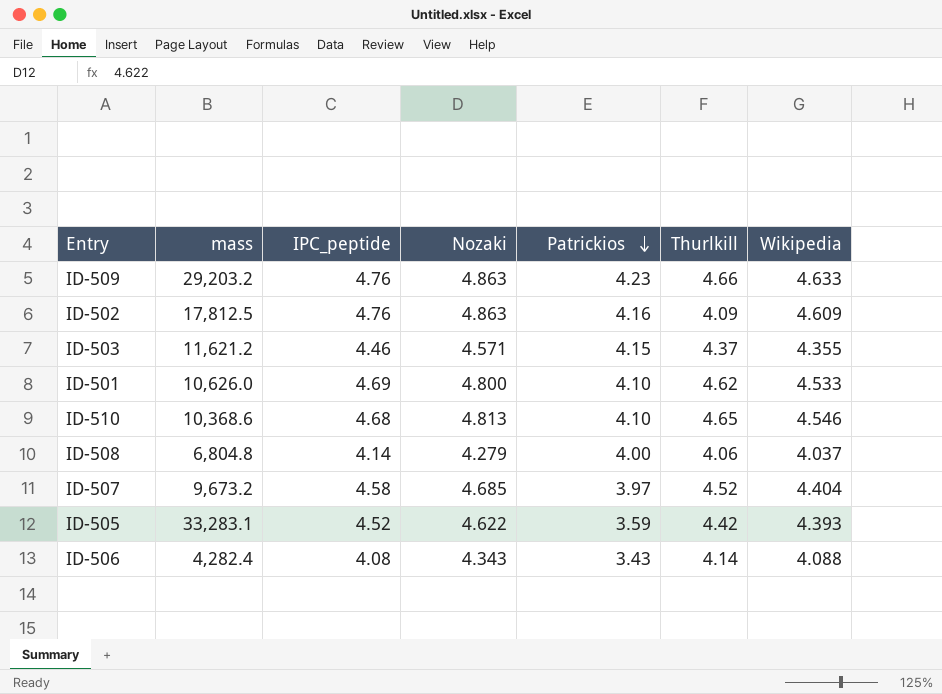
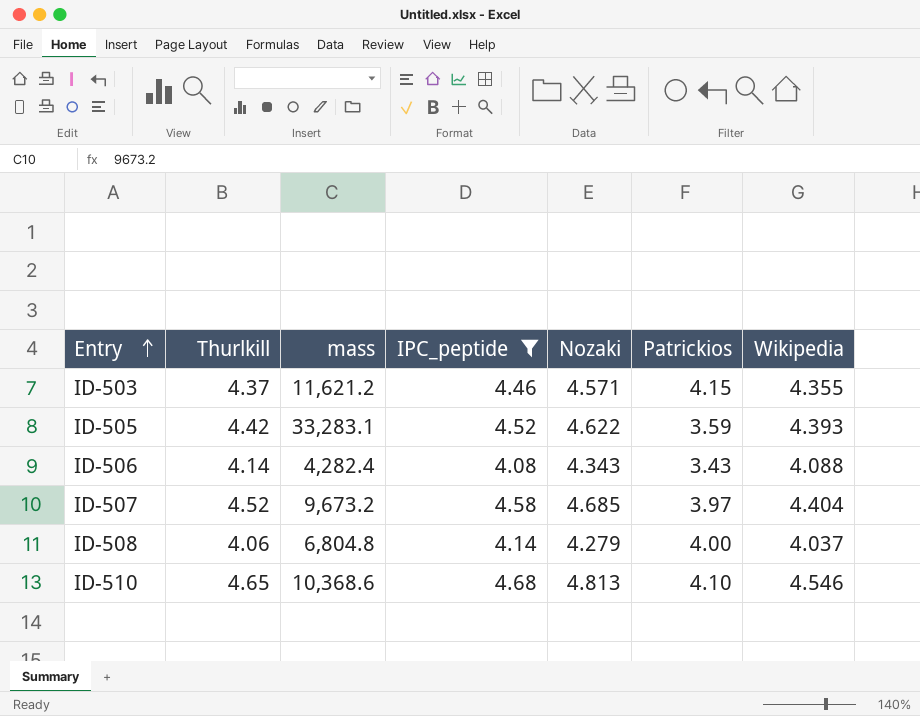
filter: none -> IPC_peptide <= 4.68
row order: Patrickios descending -> Entry ascending
column Thurlkill | position: 6 -> 2

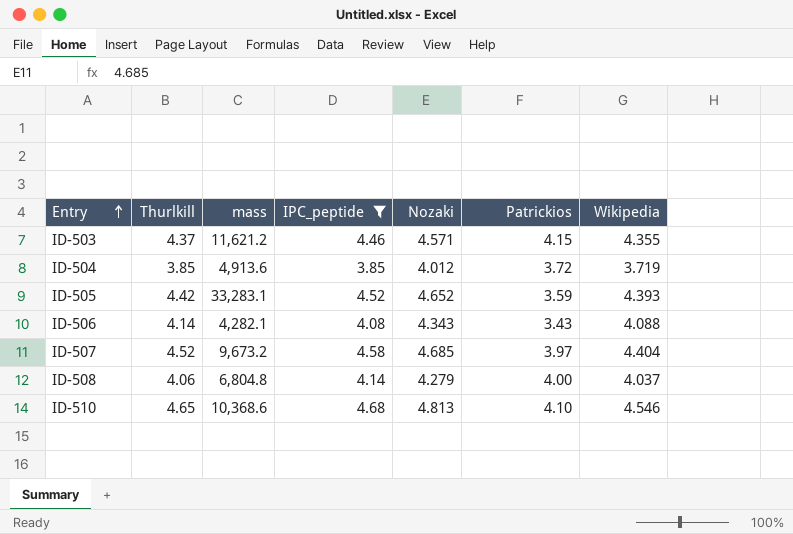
row ID-504: none -> 3.85 | 4,913.6 | 3.85 | 4.012 | 3.72 | 3.719
ID-505 | Nozaki: 4.622 -> 4.652
ID-506 | mass: 4,282.4 -> 4,282.1

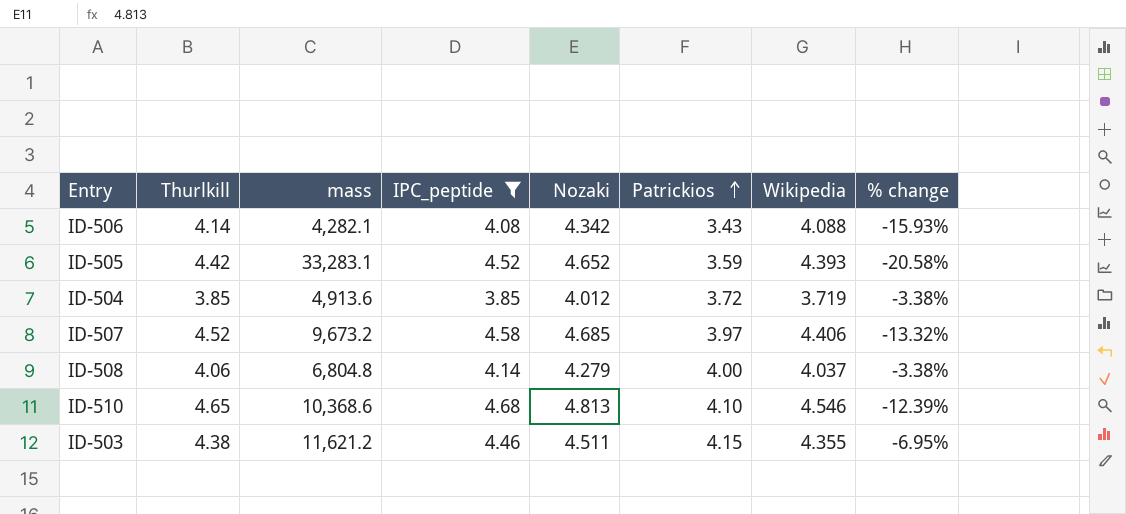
row order: Entry ascending -> Patrickios ascending
column % change | formula: none -> ([Patrickios] - [IPC_peptide]) / [IPC_peptide]
ID-506 | Nozaki: 4.343 -> 4.342
ID-507 | Wikipedia: 4.404 -> 4.406
ID-503 | Thurlkill: 4.37 -> 4.38
ID-503 | Nozaki: 4.571 -> 4.511

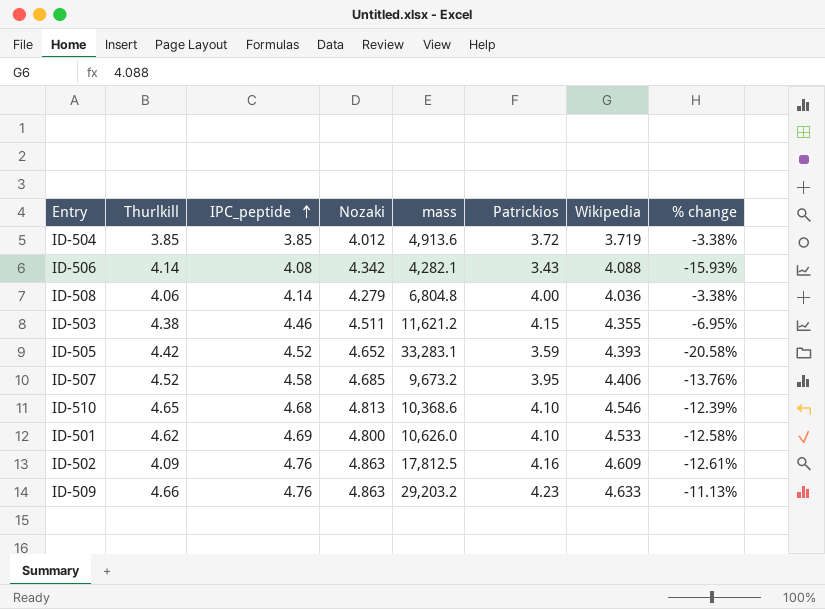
filter: IPC_peptide <= 4.68 -> none
row order: Patrickios ascending -> IPC_peptide ascending
column mass | position: 3 -> 5
ID-508 | Wikipedia: 4.037 -> 4.036
ID-507 | Patrickios: 3.97 -> 3.95
ID-507 | % change: -13.32% -> -13.76%

